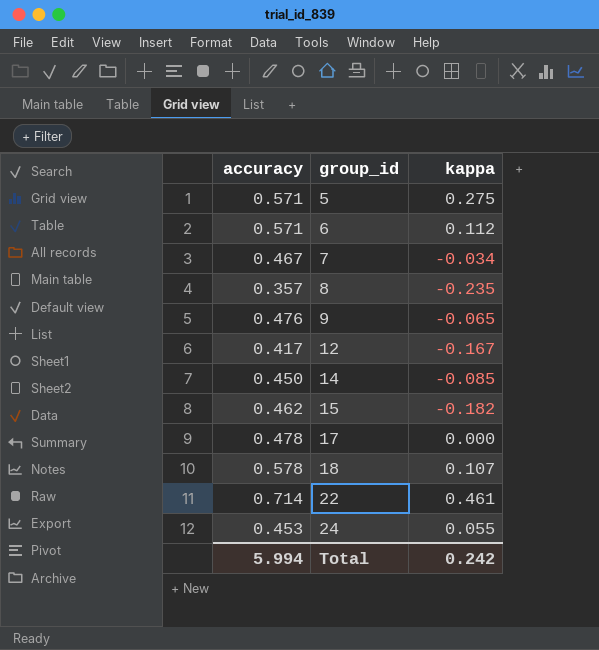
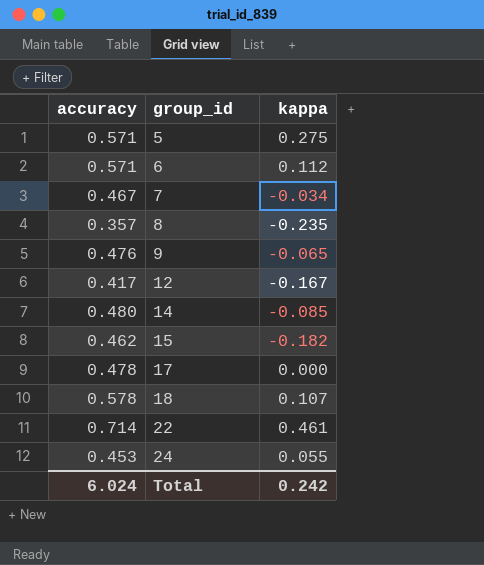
14 | accuracy: 0.450 -> 0.480
Total | accuracy: 5.994 -> 6.024

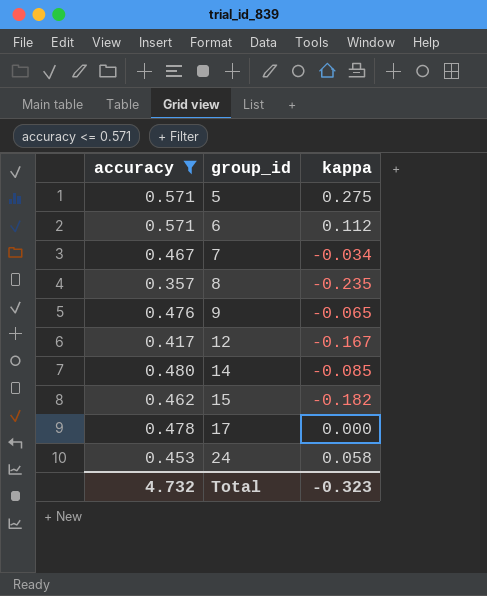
filter: none -> accuracy <= 0.571
24 | kappa: 0.055 -> 0.058
Total | accuracy: 6.024 -> 4.732
Total | kappa: 0.242 -> -0.323

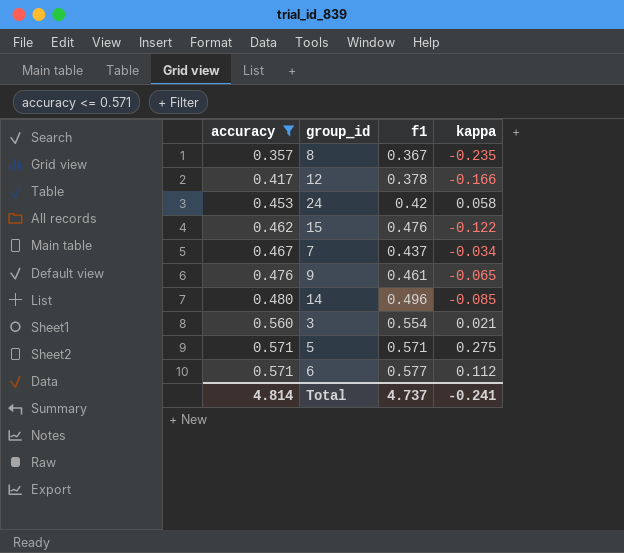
row order: group_id ascending -> accuracy ascending
column f1 | position: none -> 3
row 17: 0.478 | 0.000 -> none
12 | kappa: -0.167 -> -0.166
15 | kappa: -0.182 -> -0.122
row 3: none -> 0.560 | 0.554 | 0.021
Total | accuracy: 4.732 -> 4.814
Total | kappa: -0.323 -> -0.241

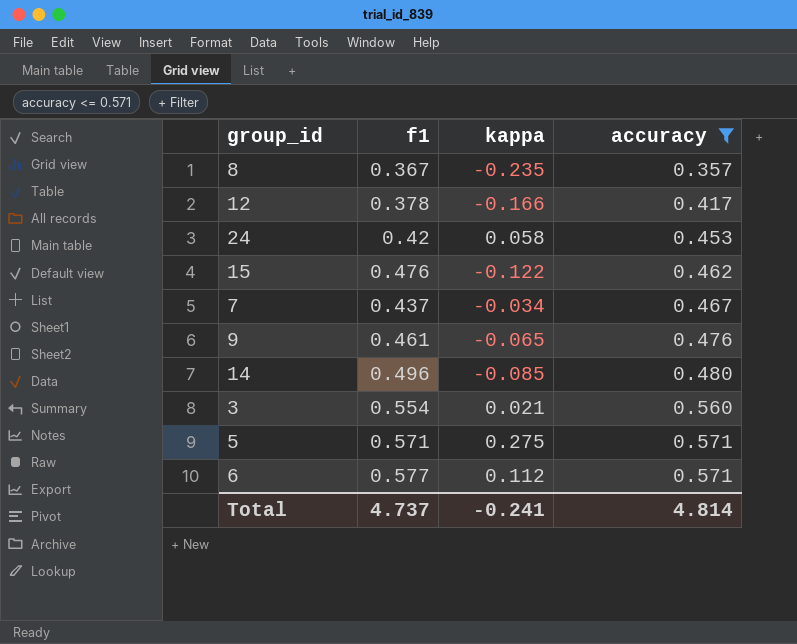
column accuracy | position: 1 -> 4

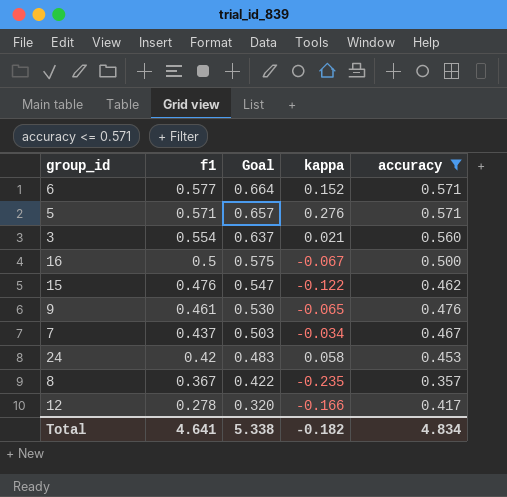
row order: accuracy ascending -> f1 descending
column Goal | formula: none -> [f1] * 1.15
row 14: 0.496 | -0.085 | 0.480 -> none
6 | kappa: 0.112 -> 0.152
5 | kappa: 0.275 -> 0.276
row 16: none -> 0.5 | 0.575 | -0.067 | 0.500
12 | f1: 0.378 -> 0.278
Total | f1: 4.737 -> 4.641
Total | kappa: -0.241 -> -0.182
Total | accuracy: 4.814 -> 4.834

